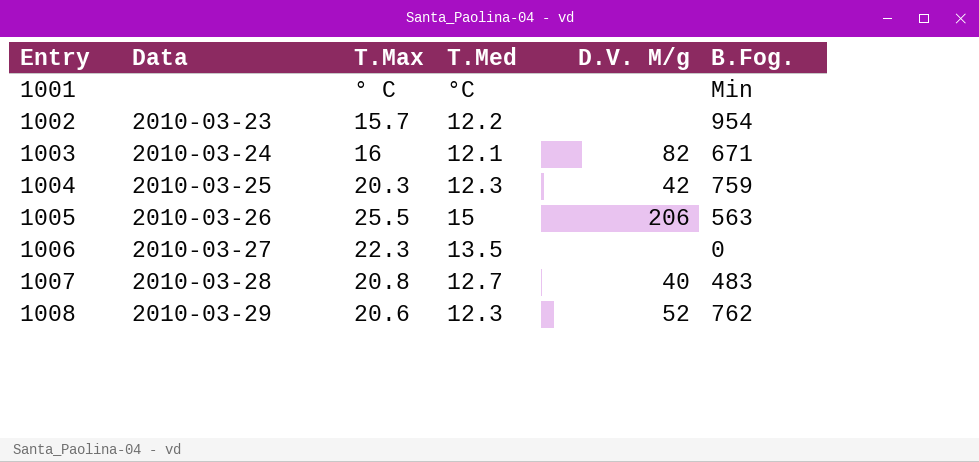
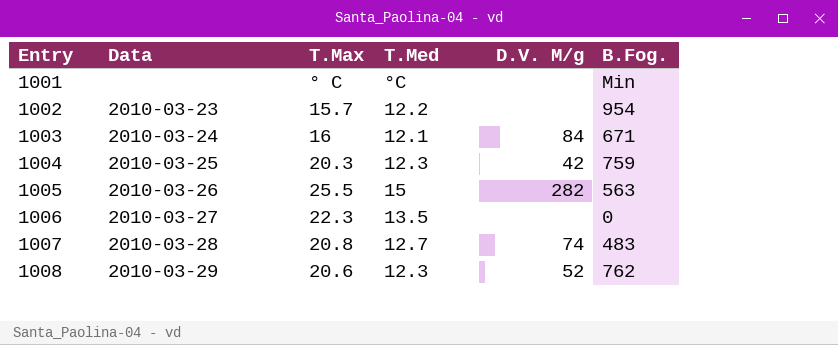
1003 | D.V. M/g: 82 -> 84
1005 | D.V. M/g: 206 -> 282
1007 | D.V. M/g: 40 -> 74

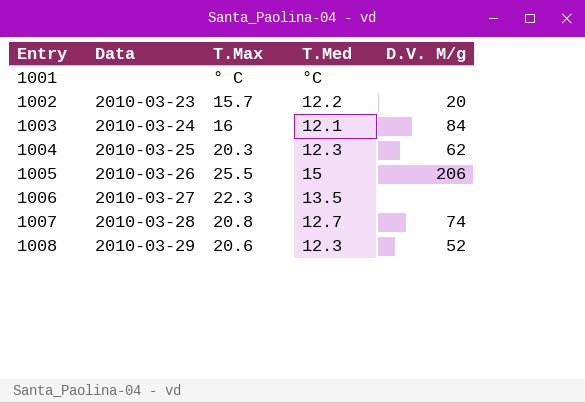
column B.Fog. | position: 6 -> none
1002 | D.V. M/g: none -> 20
1004 | D.V. M/g: 42 -> 62
1005 | D.V. M/g: 282 -> 206

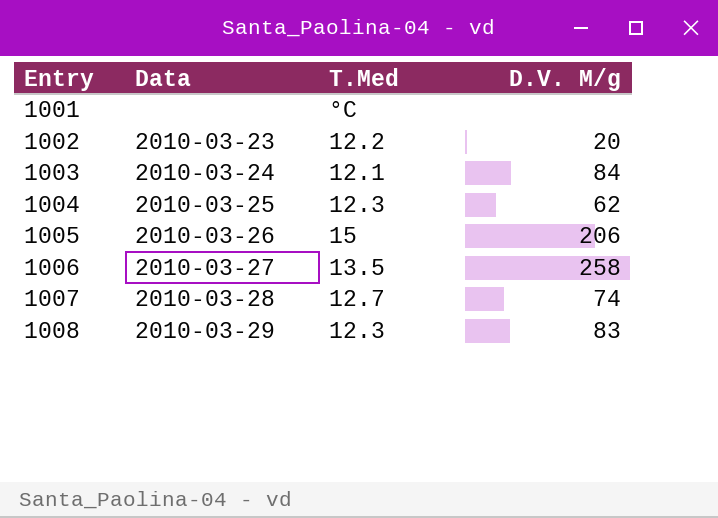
column T.Max | position: 3 -> none
1006 | D.V. M/g: none -> 258
1008 | D.V. M/g: 52 -> 83

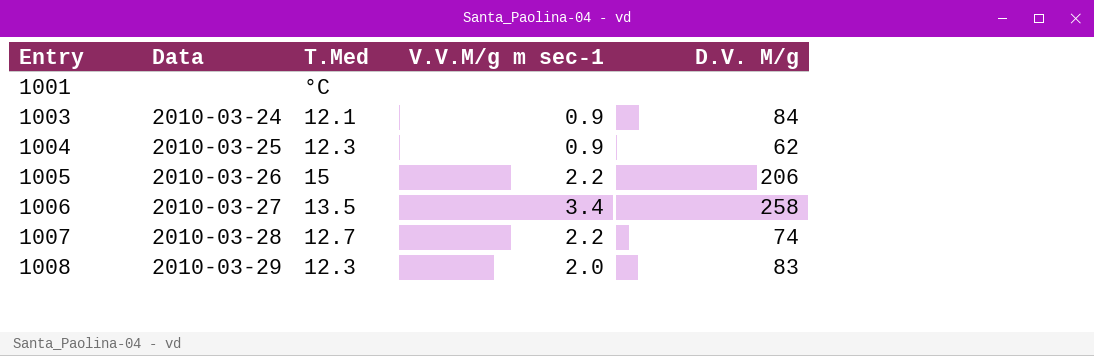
column V.V.M/g m sec-1 | position: none -> 4
row 1002: 2010-03-23 | 12.2 | 20 -> none

